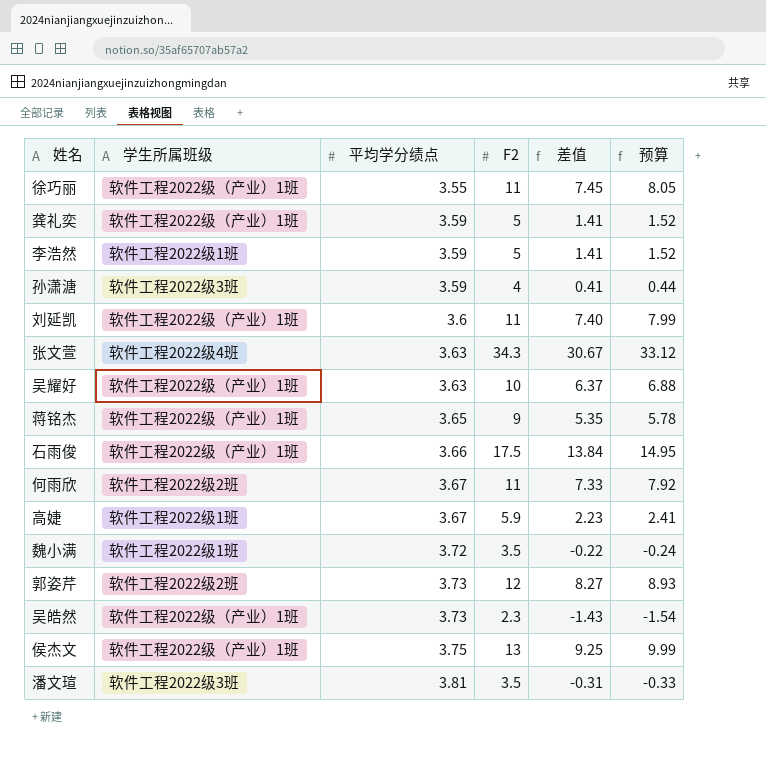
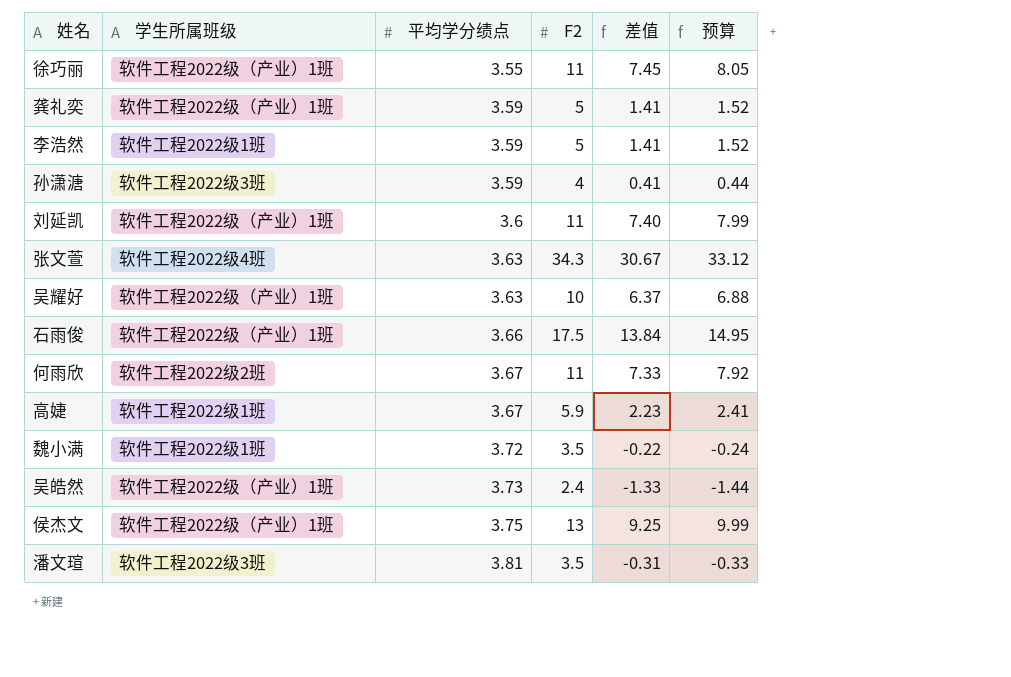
row 蒋铭杰: 软件工程2022级（产业）1班 | 3.65 | 9 | 5.35 | 5.78 -> none
row 郭姿芹: 软件工程2022级2班 | 3.73 | 12 | 8.27 | 8.93 -> none
吴皓然 | F2: 2.3 -> 2.4
吴皓然 | 差值: -1.43 -> -1.33
吴皓然 | 预算: -1.54 -> -1.44

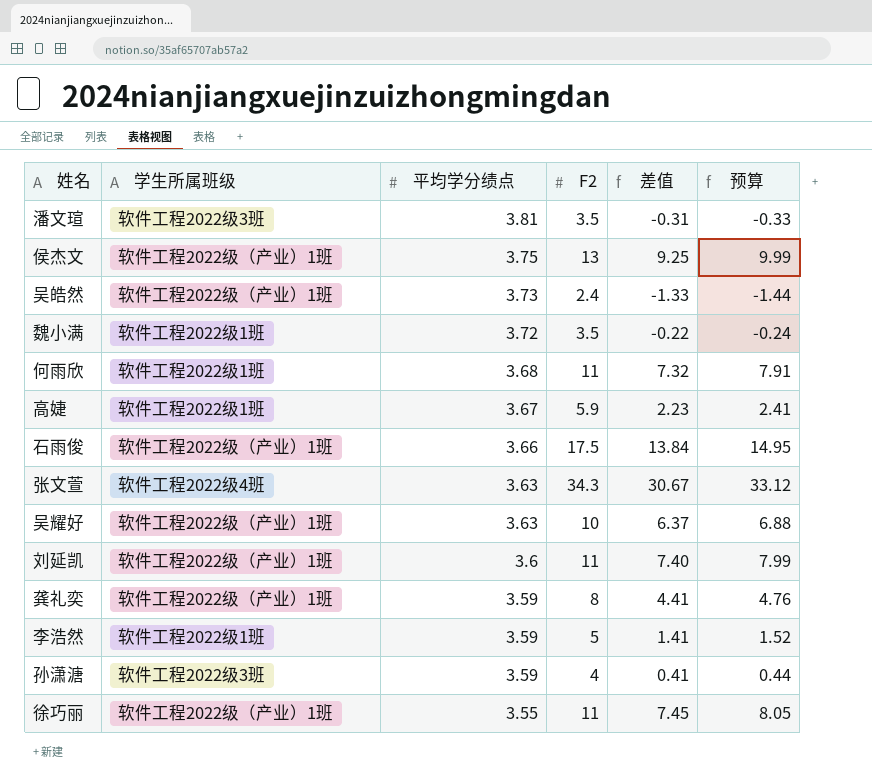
row order: 平均学分绩点 ascending -> 平均学分绩点 descending
何雨欣 | 学生所属班级: 软件工程2022级2班 -> 软件工程2022级1班
何雨欣 | 平均学分绩点: 3.67 -> 3.68
何雨欣 | 差值: 7.33 -> 7.32
何雨欣 | 预算: 7.92 -> 7.91
龚礼奕 | F2: 5 -> 8
龚礼奕 | 差值: 1.41 -> 4.41
龚礼奕 | 预算: 1.52 -> 4.76

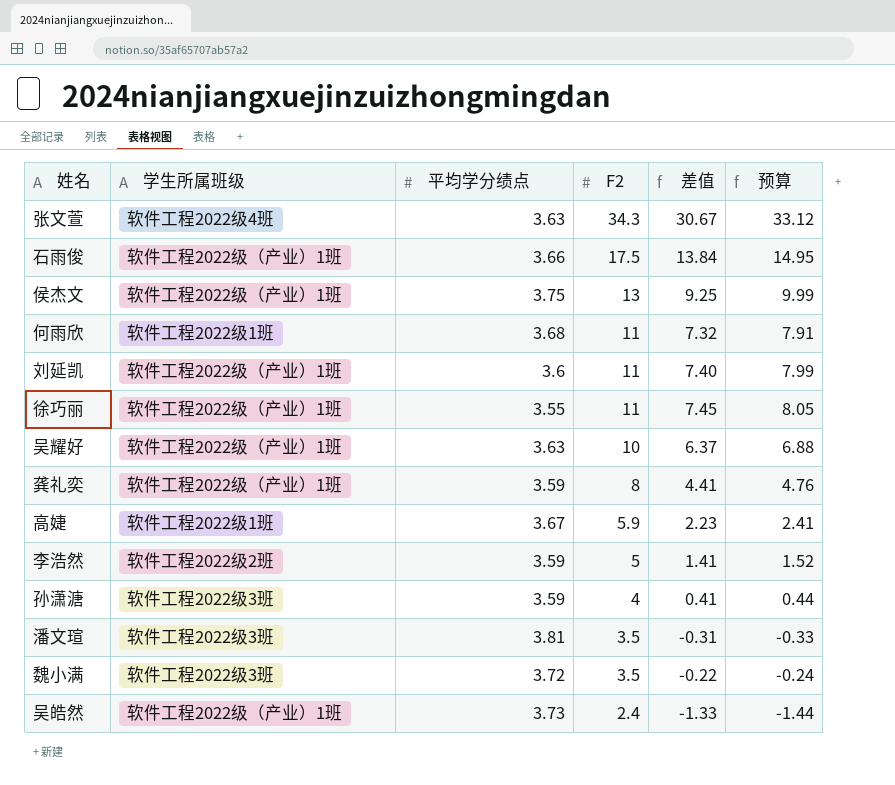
row order: 平均学分绩点 descending -> F2 descending
李浩然 | 学生所属班级: 软件工程2022级1班 -> 软件工程2022级2班
魏小满 | 学生所属班级: 软件工程2022级1班 -> 软件工程2022级3班

